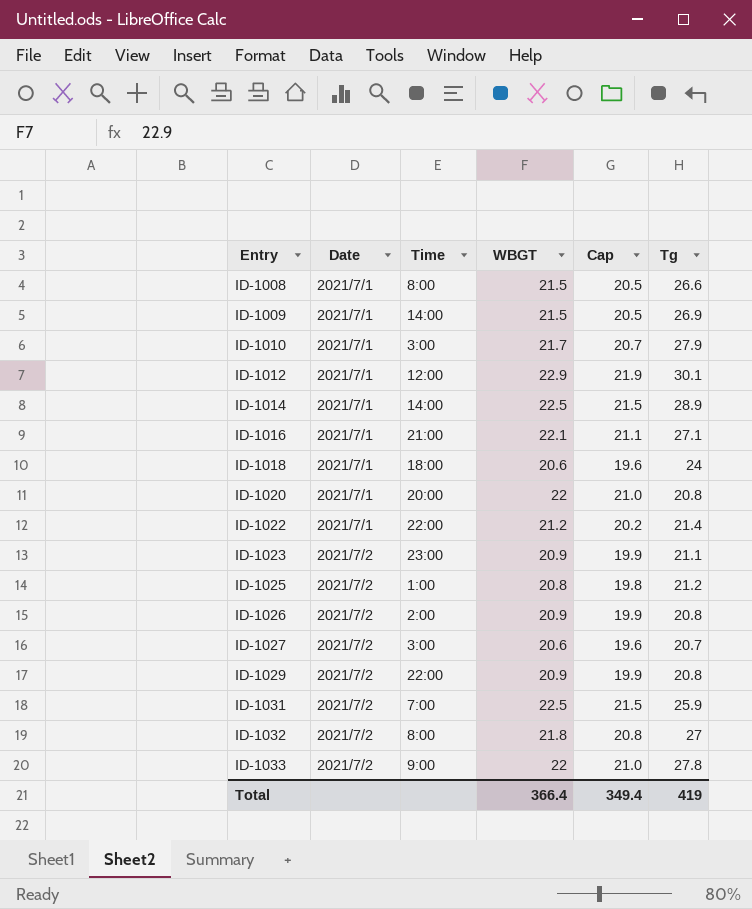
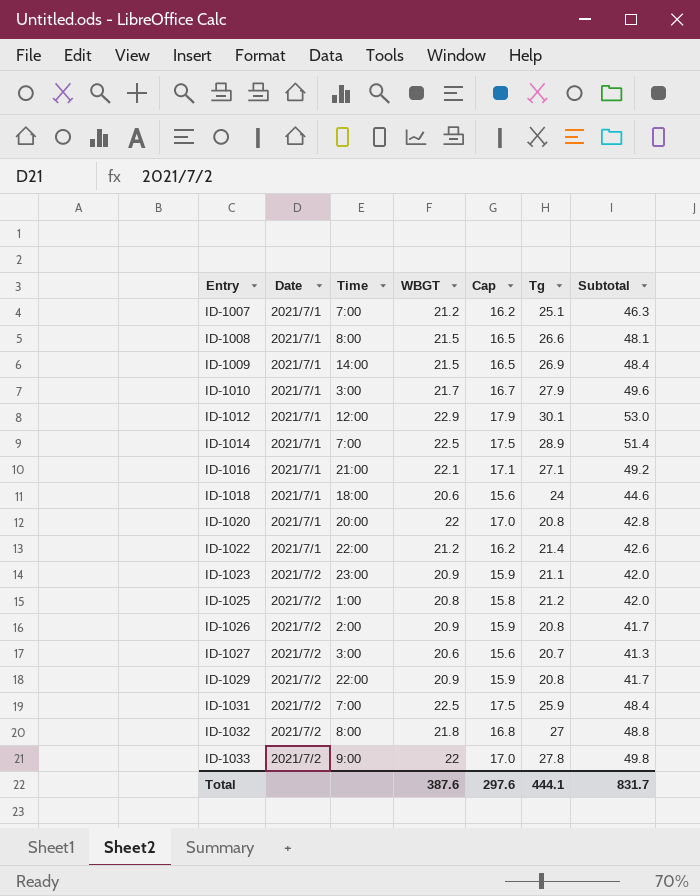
column Cap | formula: [WBGT] - 1 -> [WBGT] - 5
column Subtotal | formula: none -> [WBGT] + [Tg]
row ID-1007: none -> 2021/7/1 | 7:00 | 21.2 | 16.2 | 25.1 | 46.3
ID-1014 | Time: 14:00 -> 7:00
Total | WBGT: 366.4 -> 387.6
Total | Cap: 349.4 -> 297.6
Total | Tg: 419 -> 444.1

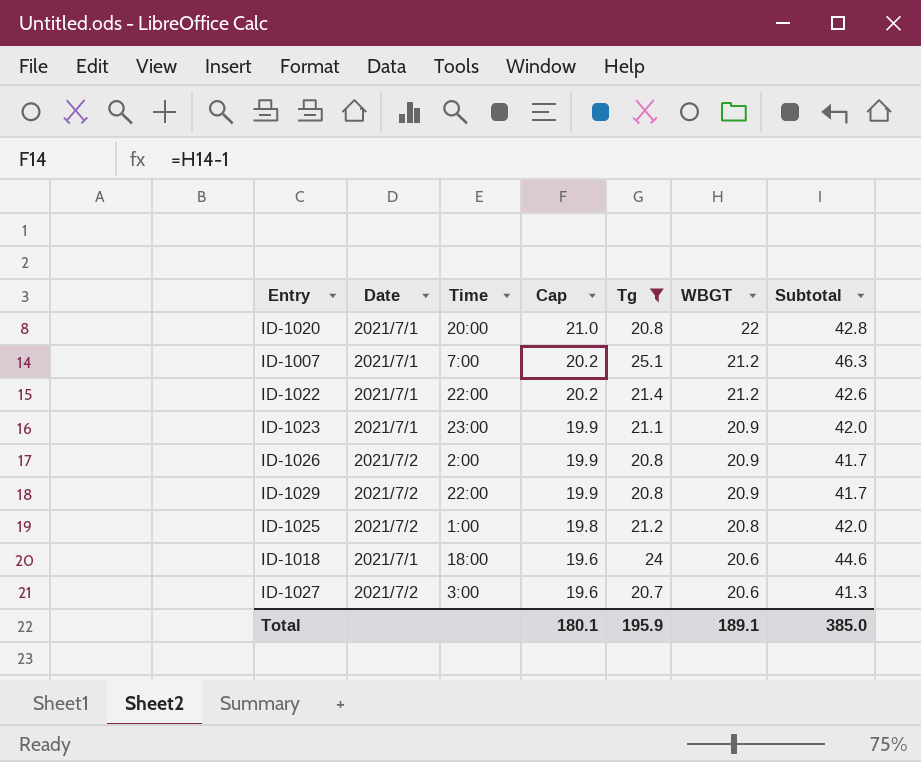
filter: none -> Tg <= 25.1
row order: Entry ascending -> Cap descending
column Cap | formula: [WBGT] - 5 -> [WBGT] - 1
column WBGT | position: 4 -> 6
ID-1023 | Date: 2021/7/2 -> 2021/7/1
Total | Cap: 297.6 -> 180.1
Total | Tg: 444.1 -> 195.9
Total | WBGT: 387.6 -> 189.1
Total | Subtotal: 831.7 -> 385.0

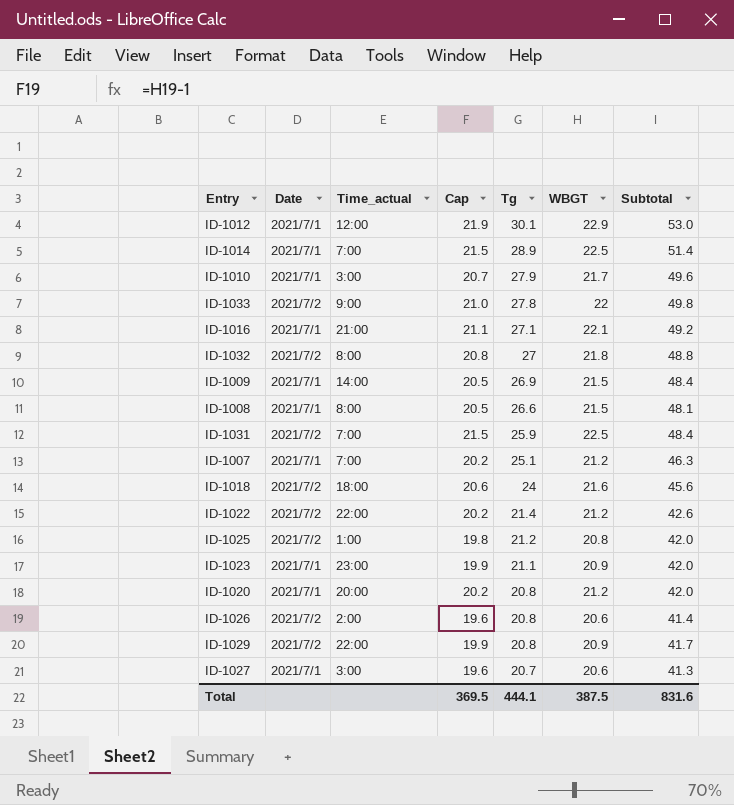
filter: Tg <= 25.1 -> none
row order: Cap descending -> Tg descending
column name: Time -> Time_actual
ID-1018 | Date: 2021/7/1 -> 2021/7/2
ID-1018 | Cap: 19.6 -> 20.6
ID-1018 | WBGT: 20.6 -> 21.6
ID-1018 | Subtotal: 44.6 -> 45.6
ID-1022 | Date: 2021/7/1 -> 2021/7/2
ID-1020 | Cap: 21.0 -> 20.2
ID-1020 | WBGT: 22 -> 21.2
ID-1020 | Subtotal: 42.8 -> 42.0
ID-1026 | Cap: 19.9 -> 19.6
ID-1026 | WBGT: 20.9 -> 20.6
ID-1026 | Subtotal: 41.7 -> 41.4
ID-1027 | Date: 2021/7/2 -> 2021/7/1
Total | Cap: 180.1 -> 369.5
Total | Tg: 195.9 -> 444.1
Total | WBGT: 189.1 -> 387.5
Total | Subtotal: 385.0 -> 831.6

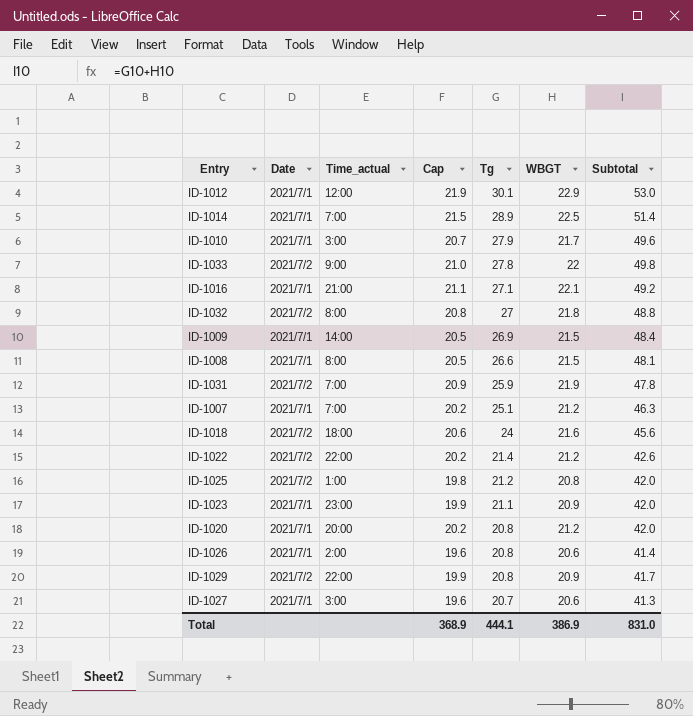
ID-1031 | Cap: 21.5 -> 20.9
ID-1031 | WBGT: 22.5 -> 21.9
ID-1031 | Subtotal: 48.4 -> 47.8
ID-1026 | Date: 2021/7/2 -> 2021/7/1
Total | Cap: 369.5 -> 368.9
Total | WBGT: 387.5 -> 386.9
Total | Subtotal: 831.6 -> 831.0

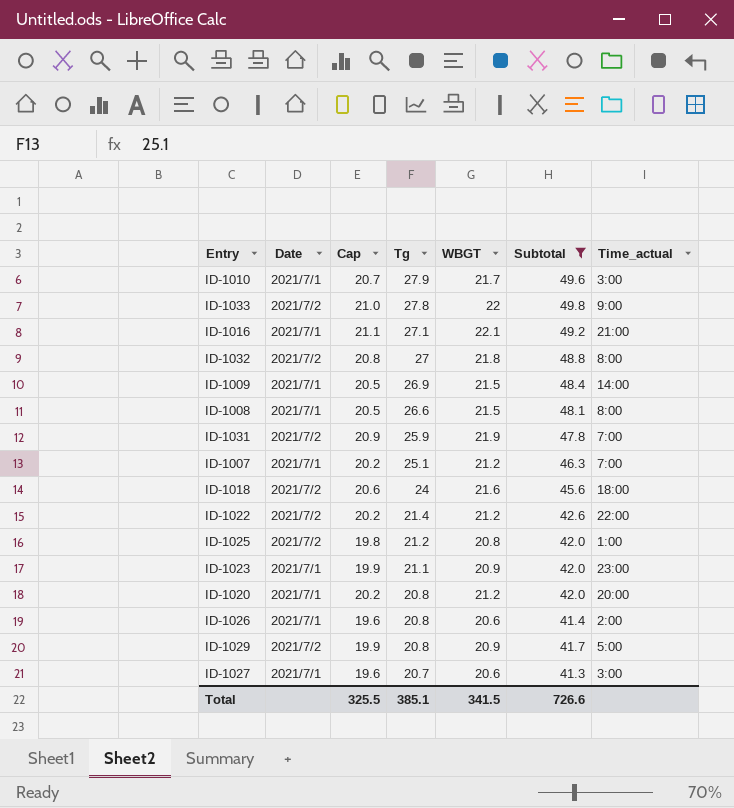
filter: none -> Subtotal <= 49.8
column Time_actual | position: 3 -> 7
ID-1029 | Time_actual: 22:00 -> 5:00
Total | Cap: 368.9 -> 325.5
Total | Tg: 444.1 -> 385.1
Total | WBGT: 386.9 -> 341.5
Total | Subtotal: 831.0 -> 726.6

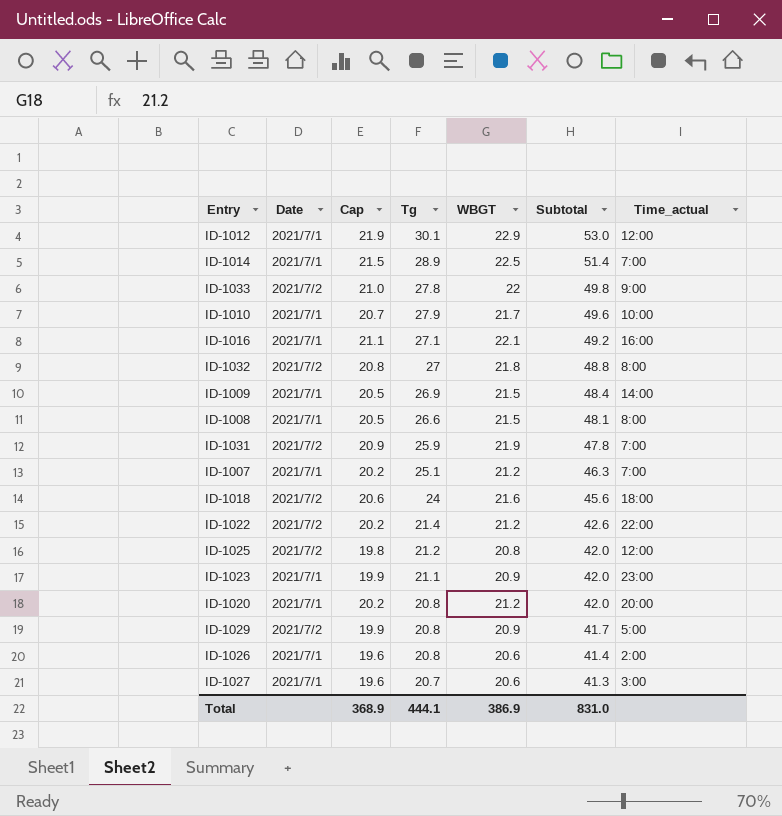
filter: Subtotal <= 49.8 -> none
row order: Tg descending -> Subtotal descending
ID-1010 | Time_actual: 3:00 -> 10:00
ID-1016 | Time_actual: 21:00 -> 16:00
ID-1025 | Time_actual: 1:00 -> 12:00
Total | Cap: 325.5 -> 368.9
Total | Tg: 385.1 -> 444.1
Total | WBGT: 341.5 -> 386.9
Total | Subtotal: 726.6 -> 831.0

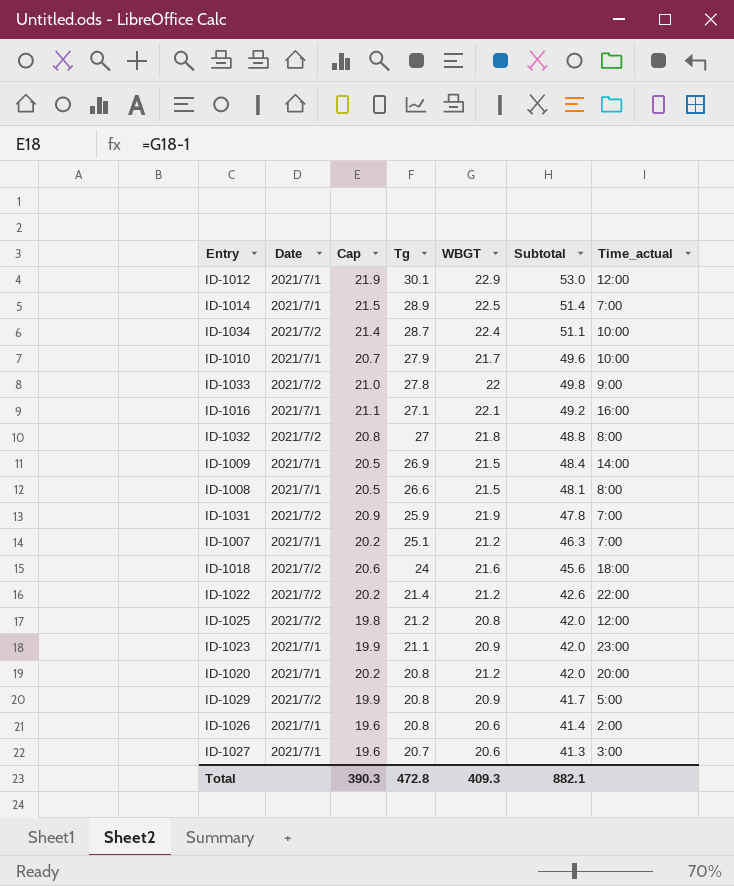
row order: Subtotal descending -> Tg descending
row ID-1034: none -> 2021/7/2 | 21.4 | 28.7 | 22.4 | 51.1 | 10:00
Total | Cap: 368.9 -> 390.3
Total | Tg: 444.1 -> 472.8
Total | WBGT: 386.9 -> 409.3
Total | Subtotal: 831.0 -> 882.1

